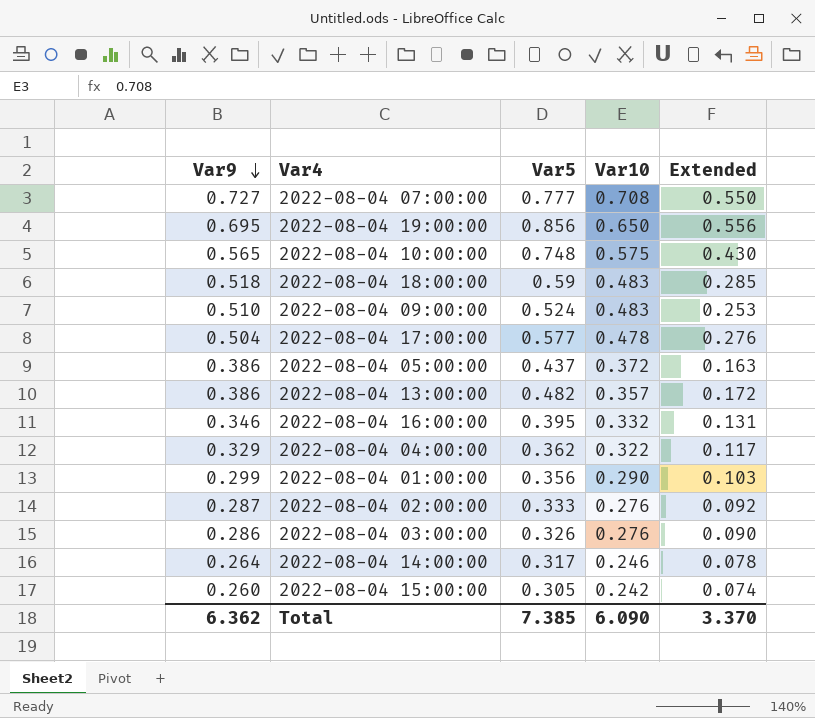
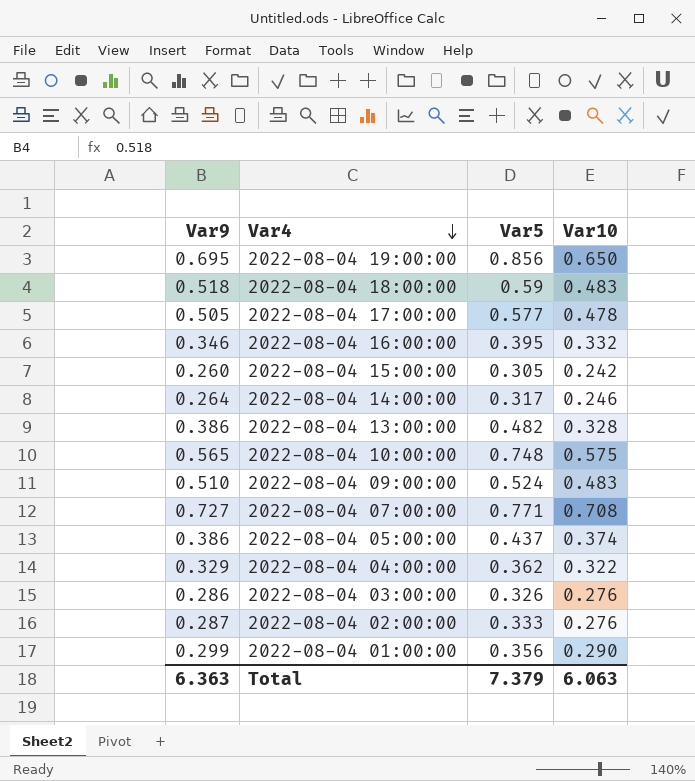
row order: Var9 descending -> Var4 descending
column Extended | formula: [Var5] * [Var10] -> none
2022-08-04 17:00:00 | Var9: 0.504 -> 0.505
2022-08-04 13:00:00 | Var10: 0.357 -> 0.328
2022-08-04 07:00:00 | Var5: 0.777 -> 0.771
2022-08-04 05:00:00 | Var10: 0.372 -> 0.374
Total | Var9: 6.362 -> 6.363
Total | Var5: 7.385 -> 7.379
Total | Var10: 6.090 -> 6.063

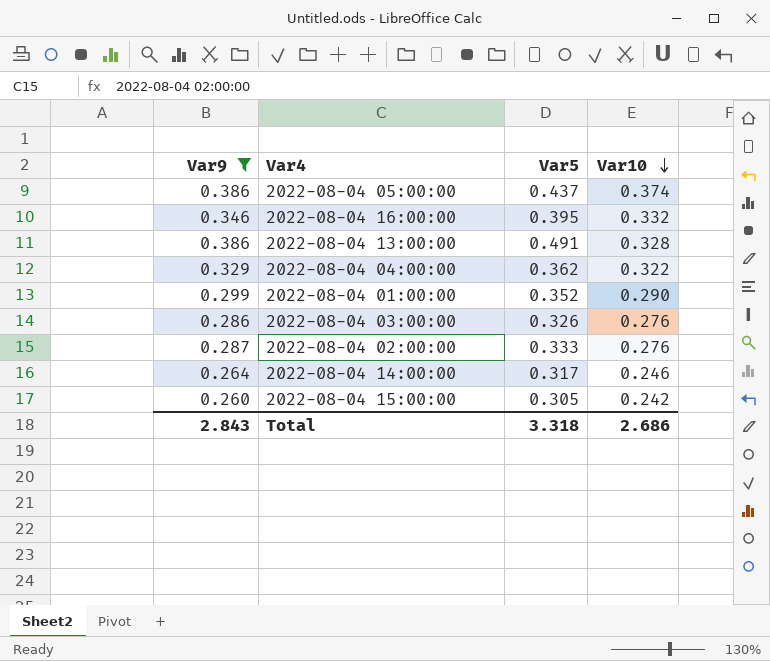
filter: none -> Var9 <= 0.386
row order: Var4 descending -> Var10 descending
2022-08-04 13:00:00 | Var5: 0.482 -> 0.491
2022-08-04 01:00:00 | Var5: 0.356 -> 0.352
Total | Var9: 6.363 -> 2.843
Total | Var5: 7.379 -> 3.318
Total | Var10: 6.063 -> 2.686

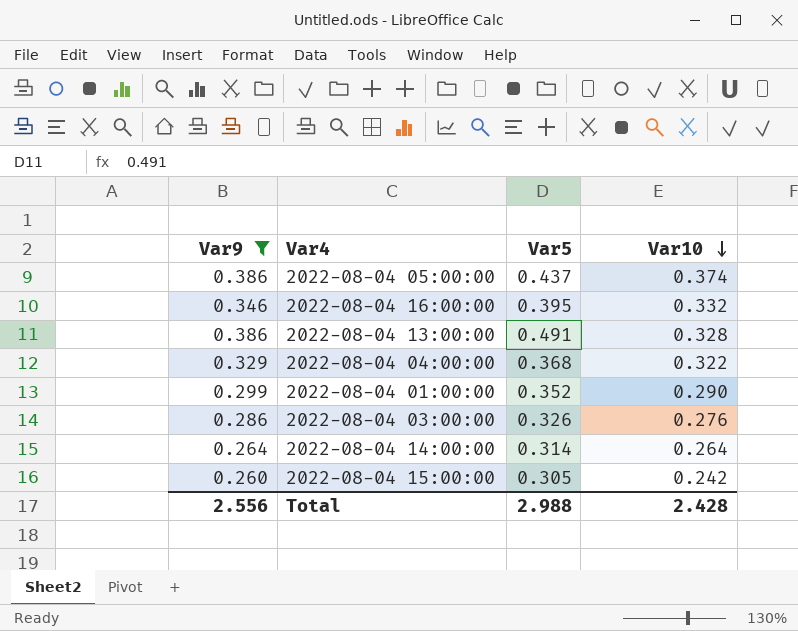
row 2022-08-04 02:00:00: 0.287 | 0.333 | 0.276 -> none
2022-08-04 04:00:00 | Var5: 0.362 -> 0.368
2022-08-04 14:00:00 | Var5: 0.317 -> 0.314
2022-08-04 14:00:00 | Var10: 0.246 -> 0.264
Total | Var9: 2.843 -> 2.556
Total | Var5: 3.318 -> 2.988
Total | Var10: 2.686 -> 2.428

